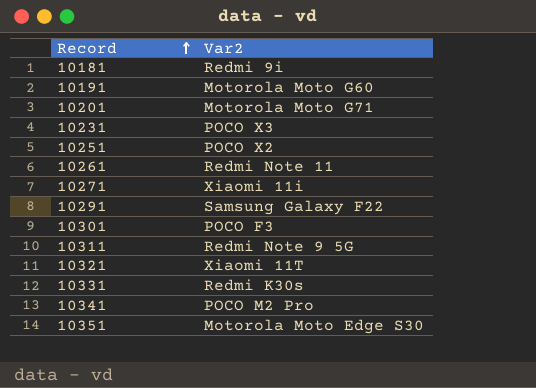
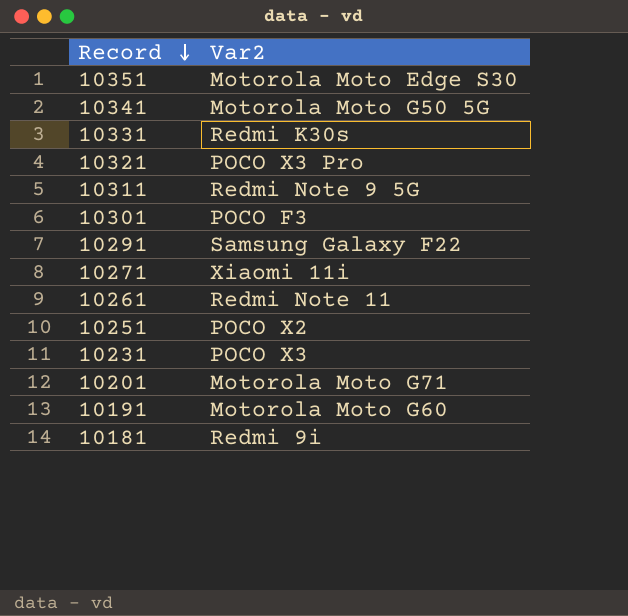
row order: Record ascending -> Record descending
10341 | Var2: POCO M2 Pro -> Motorola Moto G50 5G
10321 | Var2: Xiaomi 11T -> POCO X3 Pro

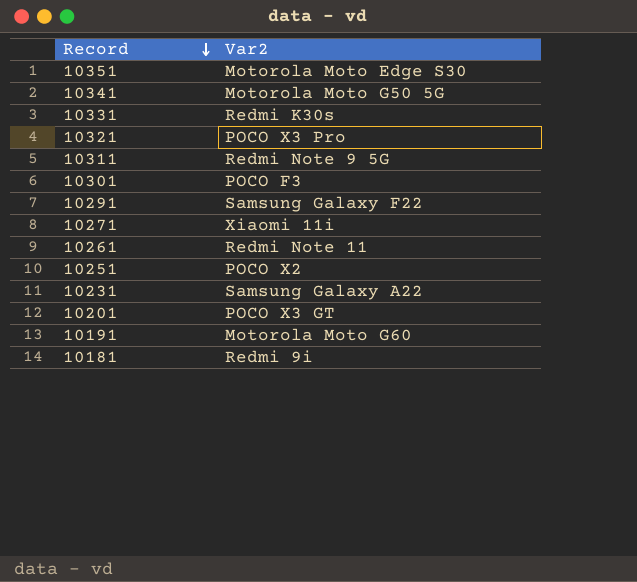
10231 | Var2: POCO X3 -> Samsung Galaxy A22
10201 | Var2: Motorola Moto G71 -> POCO X3 GT

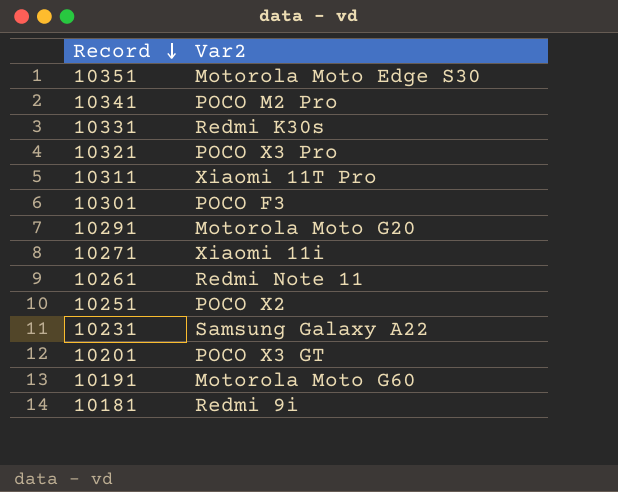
10341 | Var2: Motorola Moto G50 5G -> POCO M2 Pro
10311 | Var2: Redmi Note 9 5G -> Xiaomi 11T Pro
10291 | Var2: Samsung Galaxy F22 -> Motorola Moto G20

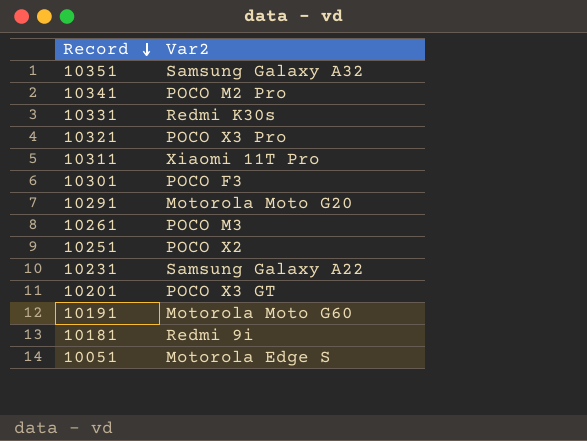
row 10271: Xiaomi 11i -> none
10351 | Var2: Motorola Moto Edge S30 -> Samsung Galaxy A32
10261 | Var2: Redmi Note 11 -> POCO M3
row 10051: none -> Motorola Edge S

